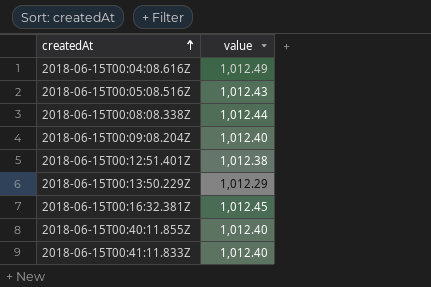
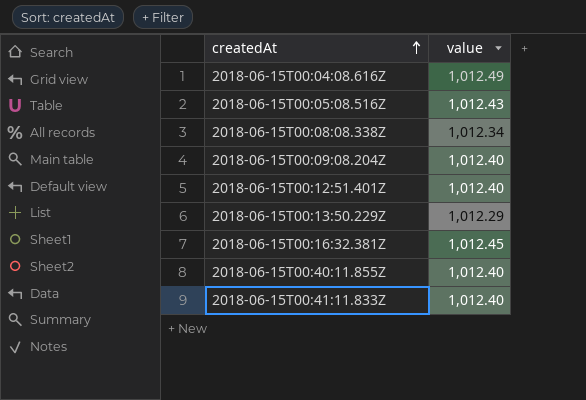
2018-06-15T00:08:08.338Z | value: 1,012.44 -> 1,012.34
2018-06-15T00:12:51.401Z | value: 1,012.38 -> 1,012.40

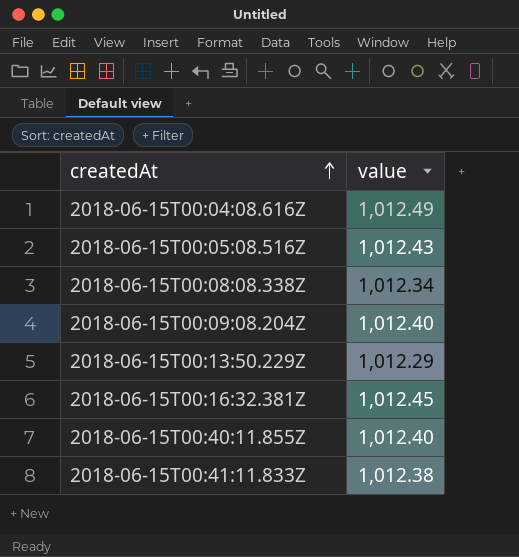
row 2018-06-15T00:12:51.401Z: 1,012.40 -> none
2018-06-15T00:41:11.833Z | value: 1,012.40 -> 1,012.38

